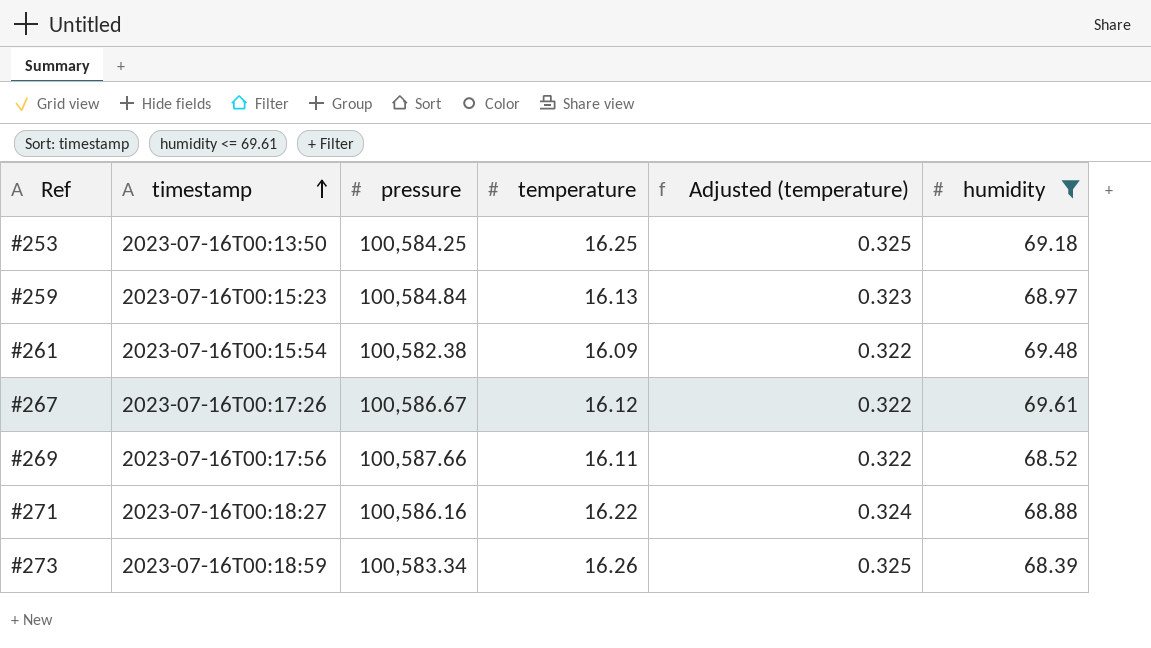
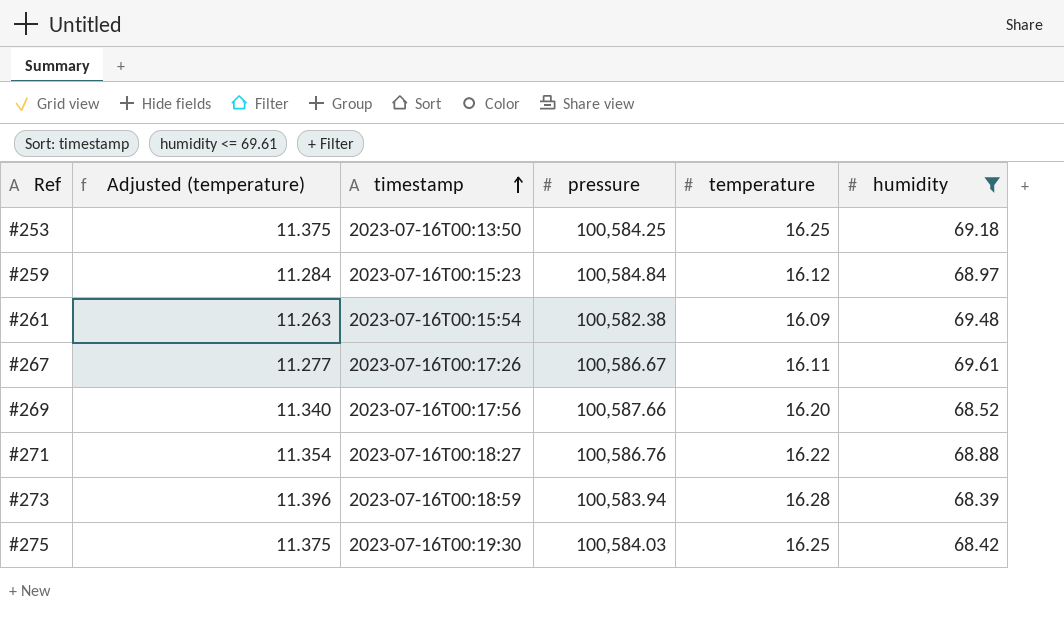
column Adjusted (temperature) | formula: [temperature] * 0.02 -> [temperature] * 0.7
column Adjusted (temperature) | position: 5 -> 2
#259 | temperature: 16.13 -> 16.12
#267 | temperature: 16.12 -> 16.11
#269 | temperature: 16.11 -> 16.20
#271 | pressure: 100,586.16 -> 100,586.76
#273 | pressure: 100,583.34 -> 100,583.94
#273 | temperature: 16.26 -> 16.28
row #275: none -> 11.375 | 2023-07-16T00:19:30 | 100,584.03 | 16.25 | 68.42

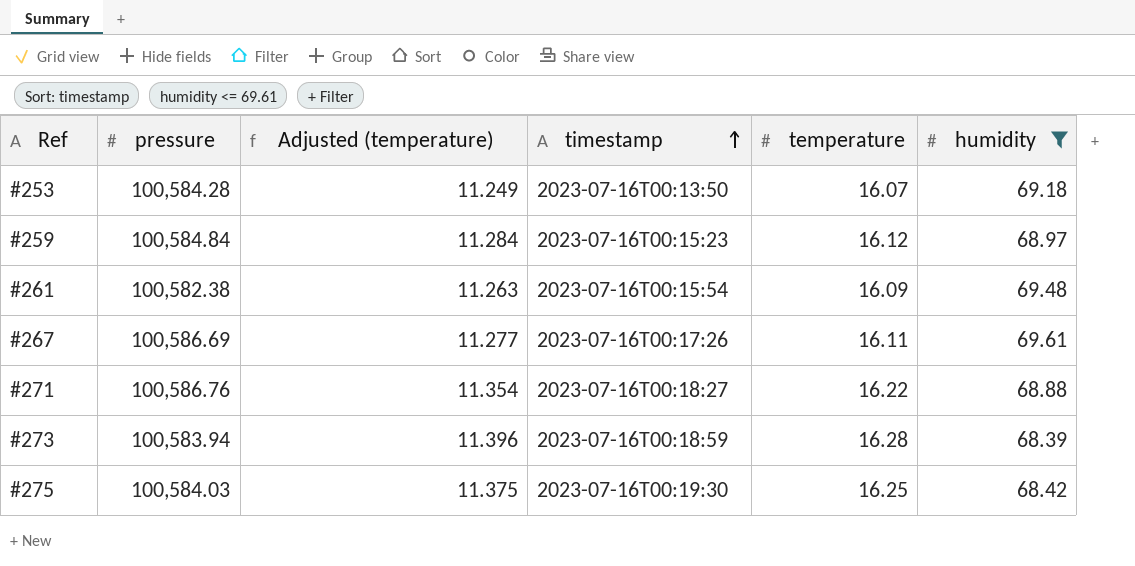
column pressure | position: 4 -> 2
row #269: 11.340 | 2023-07-16T00:17:56 | 100,587.66 | 16.20 | 68.52 -> none
#253 | pressure: 100,584.25 -> 100,584.28
#253 | Adjusted (temperature): 11.375 -> 11.249
#253 | temperature: 16.25 -> 16.07
#267 | pressure: 100,586.67 -> 100,586.69

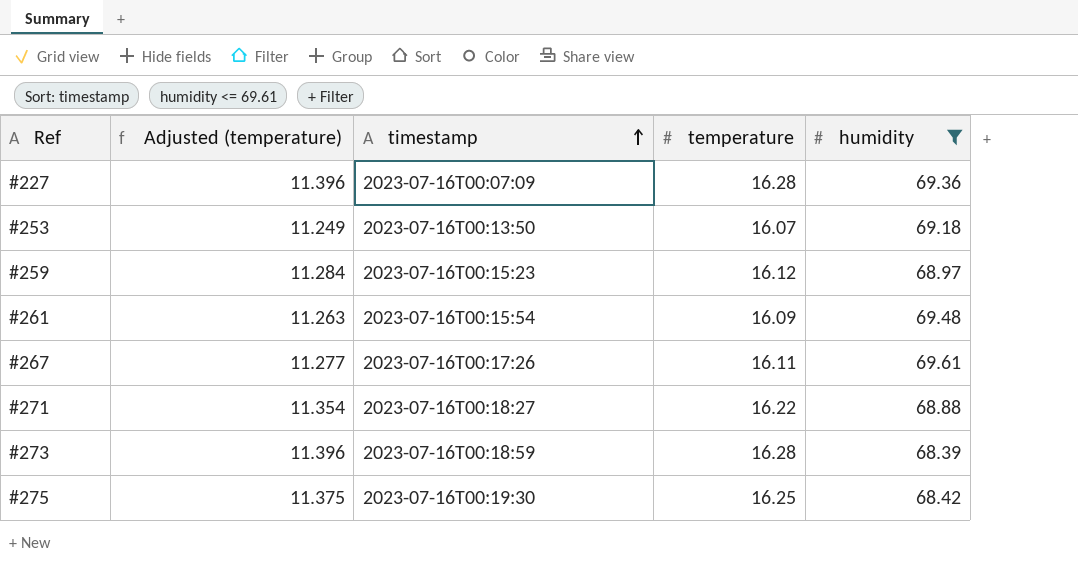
column pressure | position: 2 -> none
row #227: none -> 11.396 | 2023-07-16T00:07:09 | 16.28 | 69.36

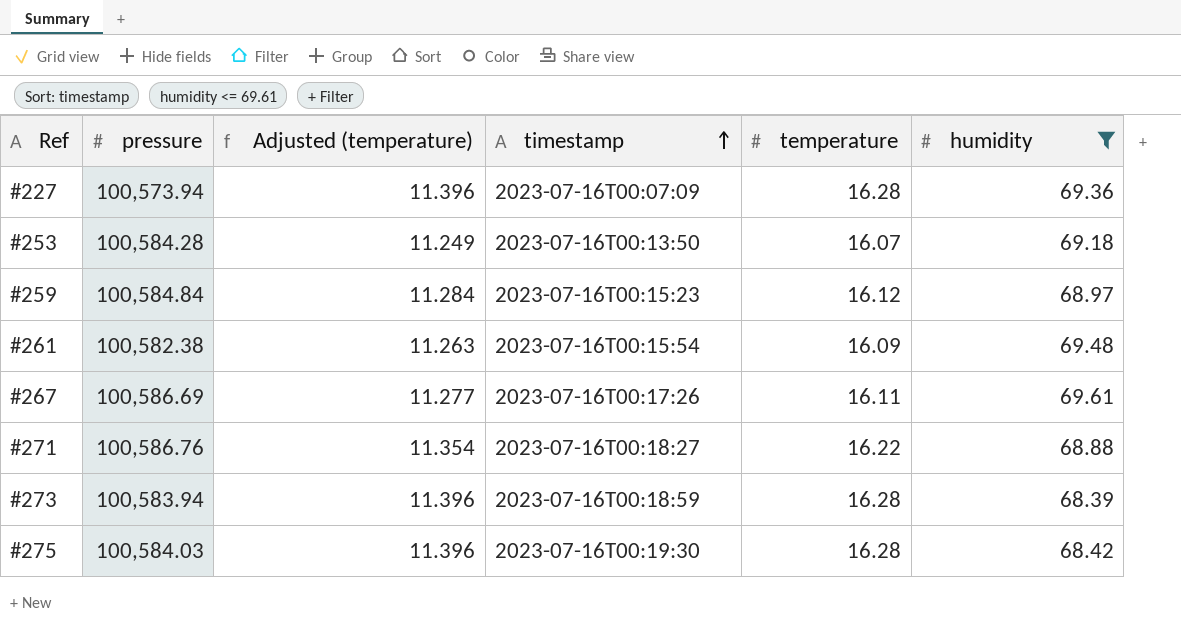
column pressure | position: none -> 2
#275 | Adjusted (temperature): 11.375 -> 11.396
#275 | temperature: 16.25 -> 16.28

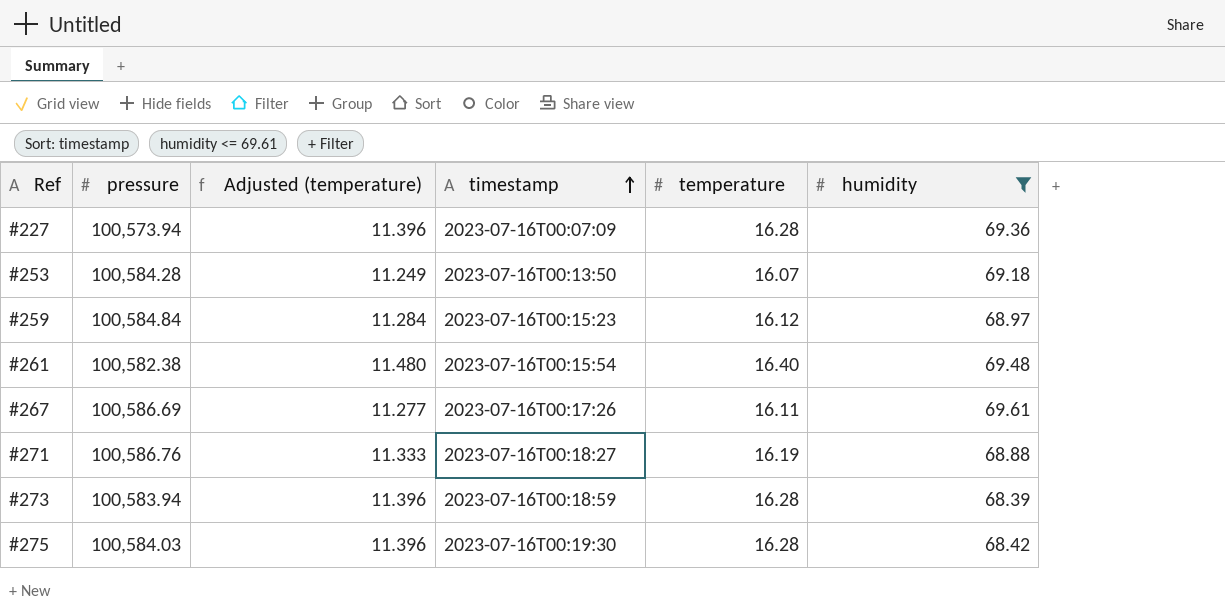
#261 | Adjusted (temperature): 11.263 -> 11.480
#261 | temperature: 16.09 -> 16.40
#271 | Adjusted (temperature): 11.354 -> 11.333
#271 | temperature: 16.22 -> 16.19

